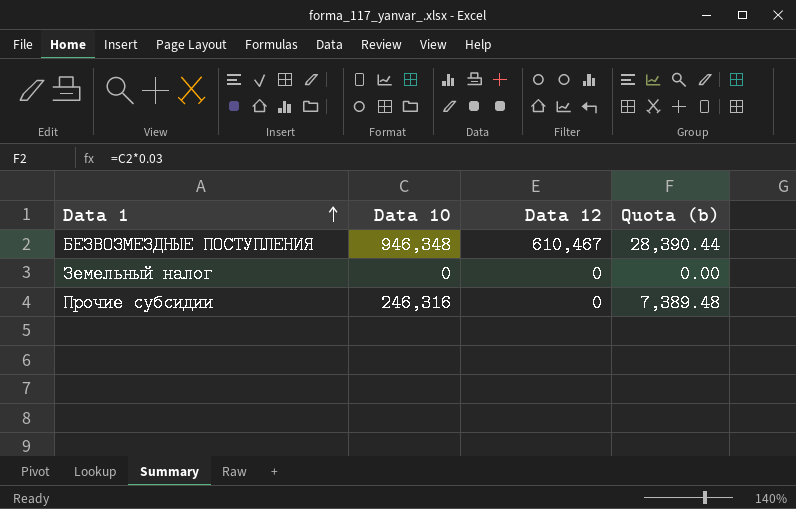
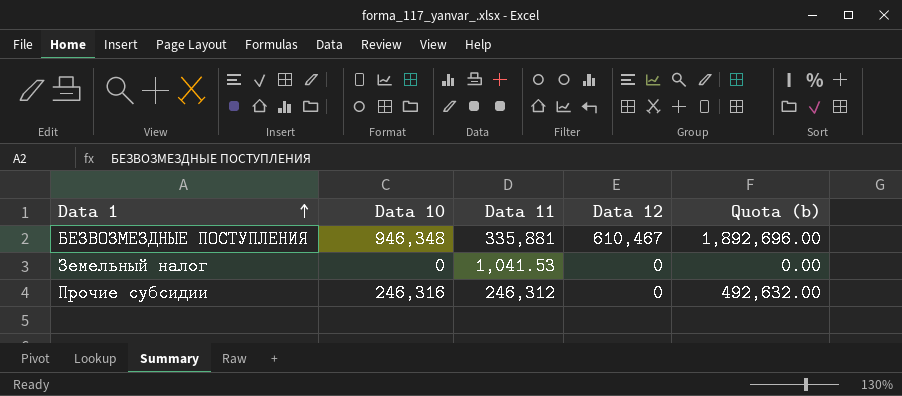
column Data 11 | position: none -> 3
column Quota (b) | formula: [Data 10] * 0.03 -> [Data 10] * 2

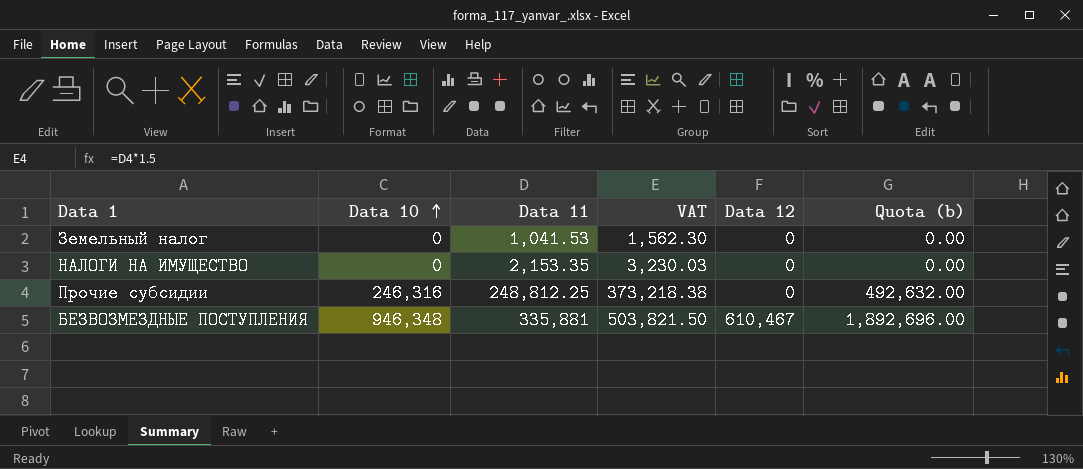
row order: Data 1 ascending -> Data 10 ascending
column VAT | formula: none -> [Data 11] * 1.5
row НАЛОГИ НА ИМУЩЕСТВО: none -> 0 | 2,153.35 | 3,230.03 | 0 | 0.00
Прочие субсидии | Data 11: 246,312 -> 248,812.25

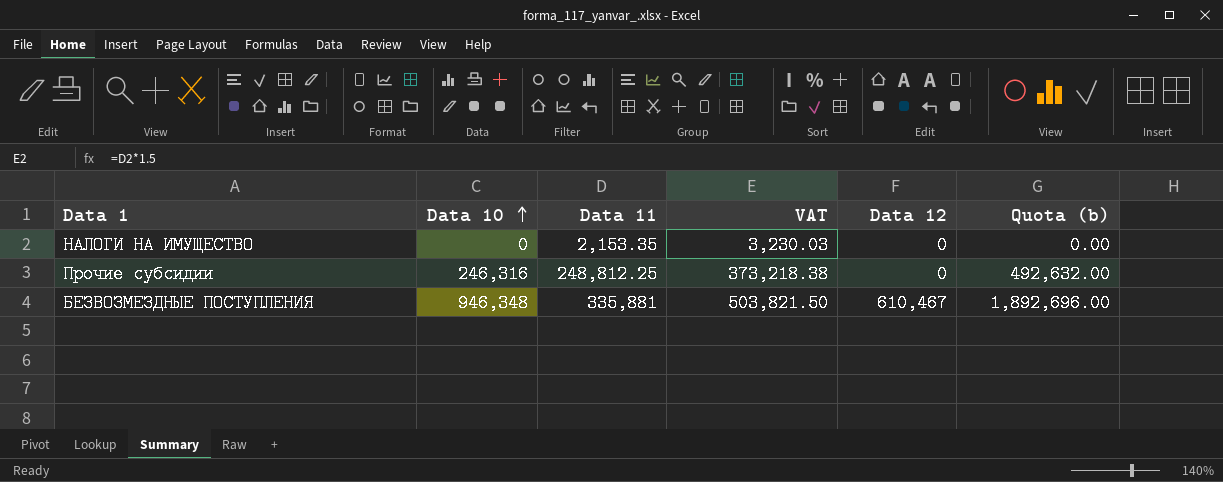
row Земельный налог: 0 | 1,041.53 | 1,562.30 | 0 | 0.00 -> none

